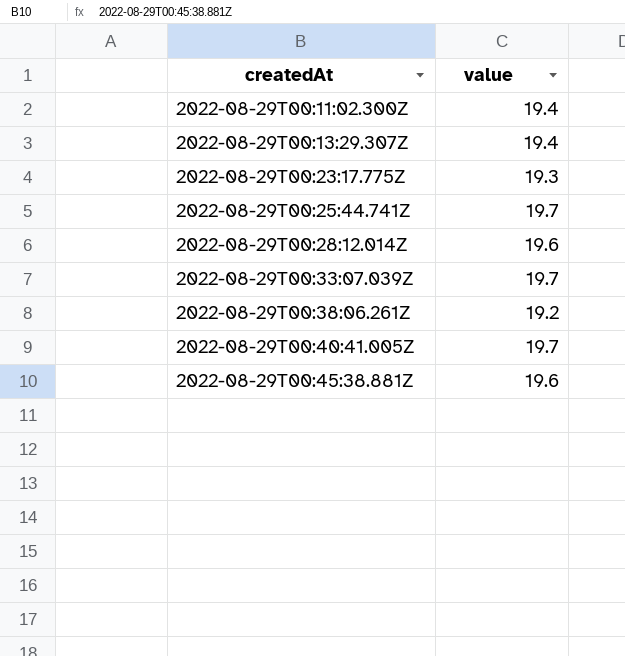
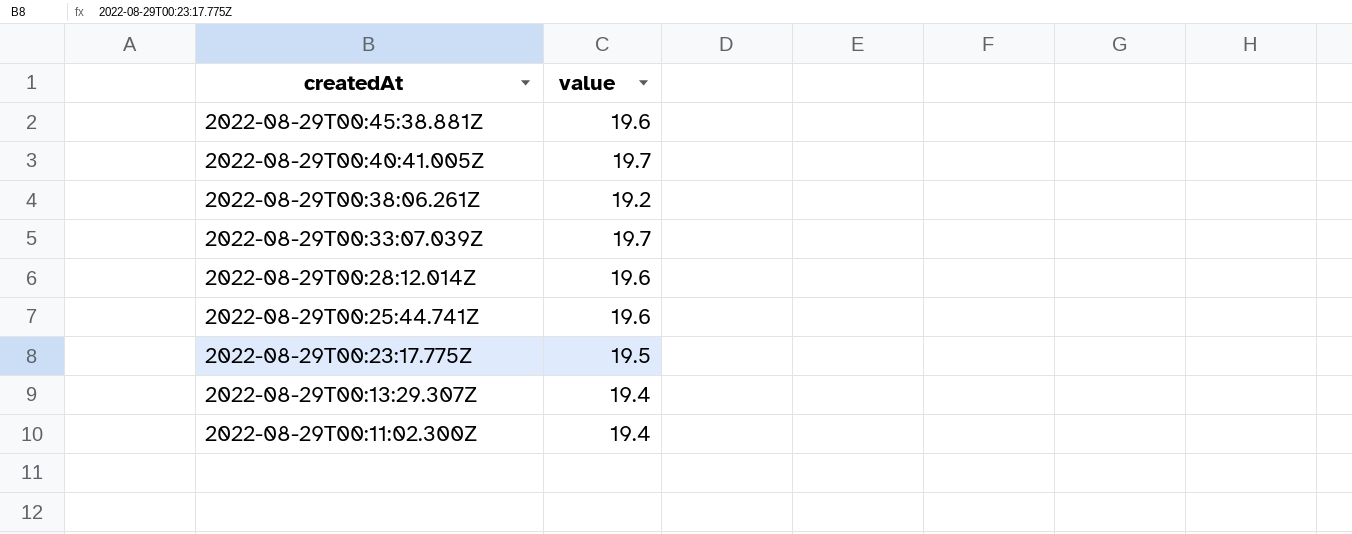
row order: createdAt ascending -> createdAt descending
2022-08-29T00:25:44.741Z | value: 19.7 -> 19.6
2022-08-29T00:23:17.775Z | value: 19.3 -> 19.5

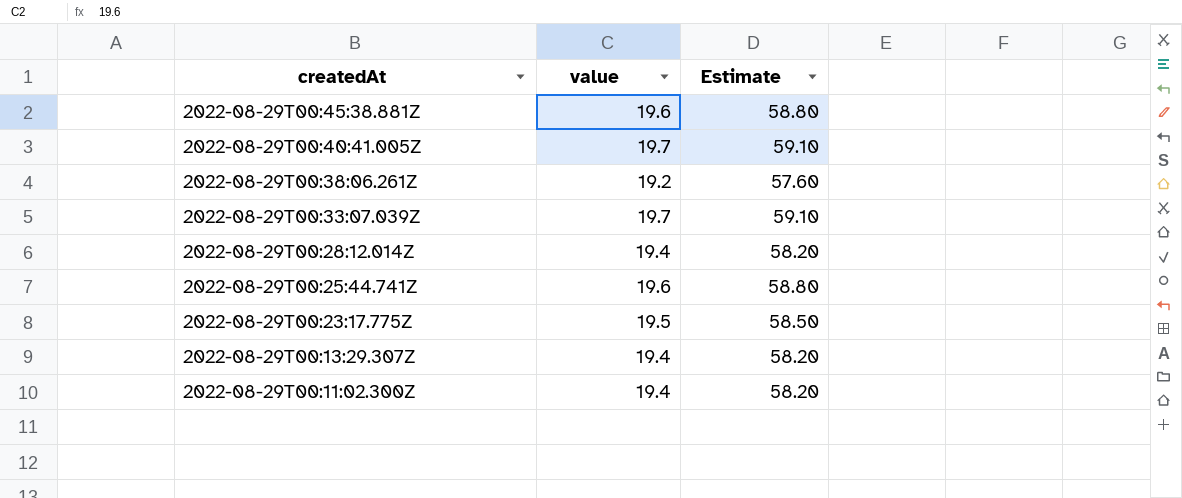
column Estimate | formula: none -> [value] * 3
2022-08-29T00:28:12.014Z | value: 19.6 -> 19.4

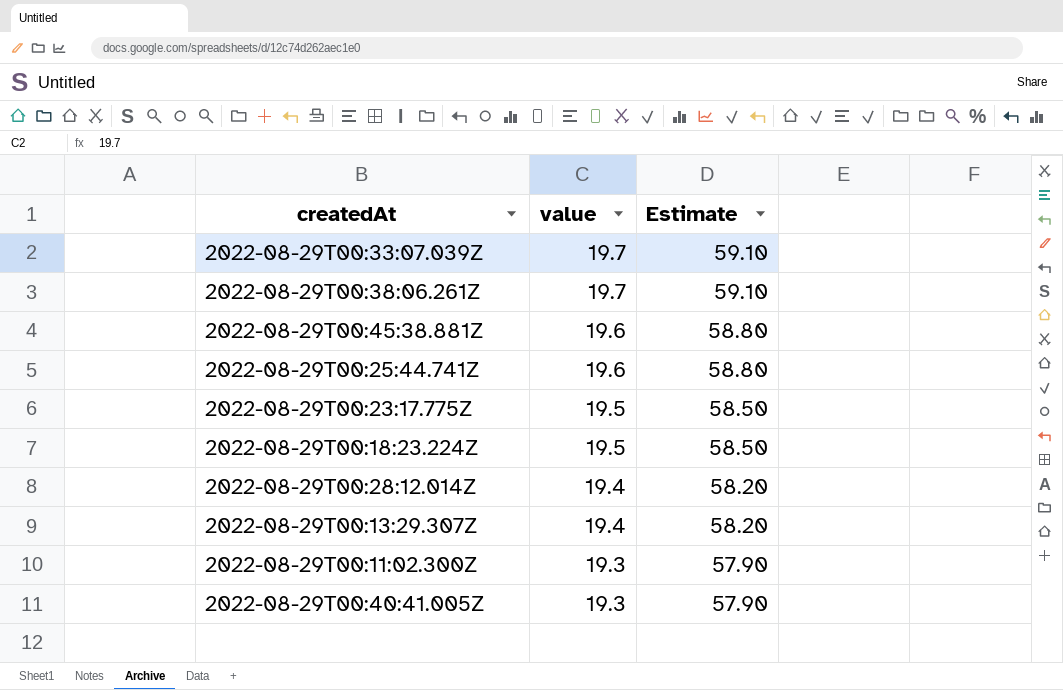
row order: createdAt descending -> value descending
2022-08-29T00:38:06.261Z | value: 19.2 -> 19.7
2022-08-29T00:38:06.261Z | Estimate: 57.60 -> 59.10
row 2022-08-29T00:18:23.224Z: none -> 19.5 | 58.50
2022-08-29T00:11:02.300Z | value: 19.4 -> 19.3
2022-08-29T00:11:02.300Z | Estimate: 58.20 -> 57.90
2022-08-29T00:40:41.005Z | value: 19.7 -> 19.3
2022-08-29T00:40:41.005Z | Estimate: 59.10 -> 57.90

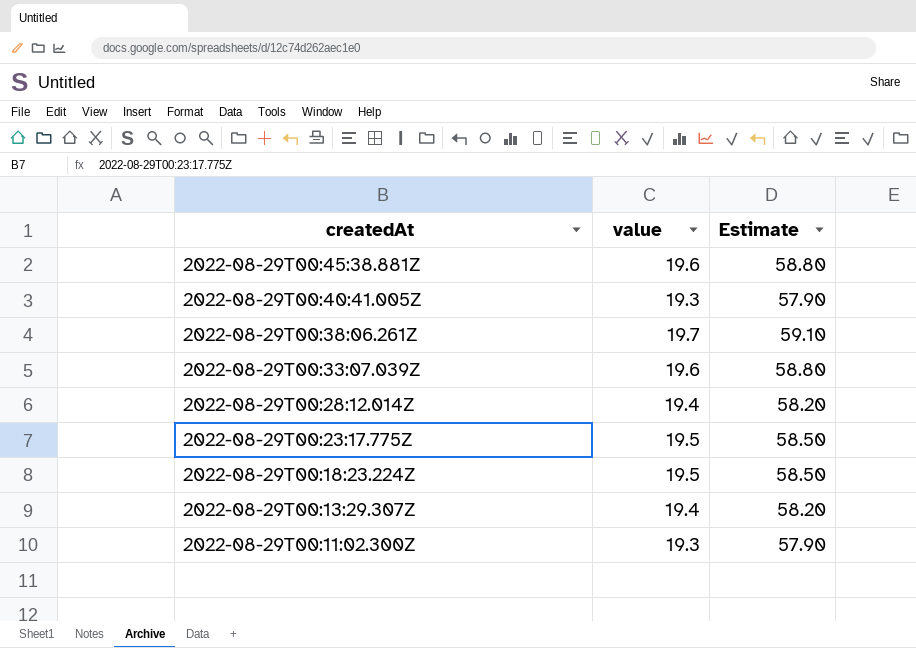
row order: value descending -> createdAt descending
row 2022-08-29T00:25:44.741Z: 19.6 | 58.80 -> none
2022-08-29T00:33:07.039Z | value: 19.7 -> 19.6
2022-08-29T00:33:07.039Z | Estimate: 59.10 -> 58.80

